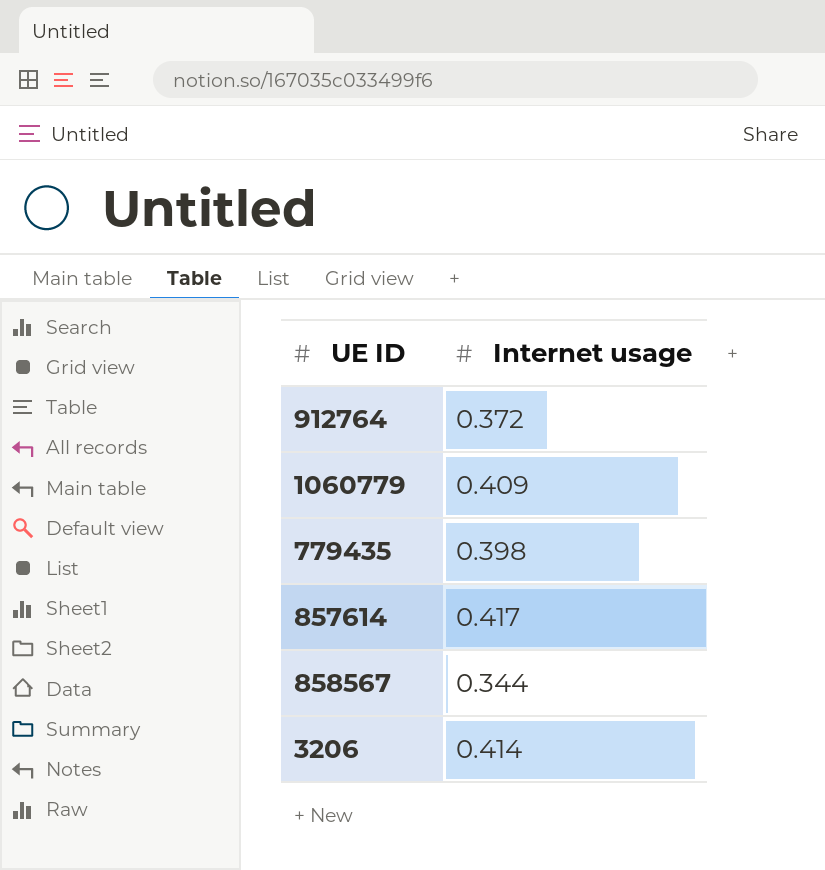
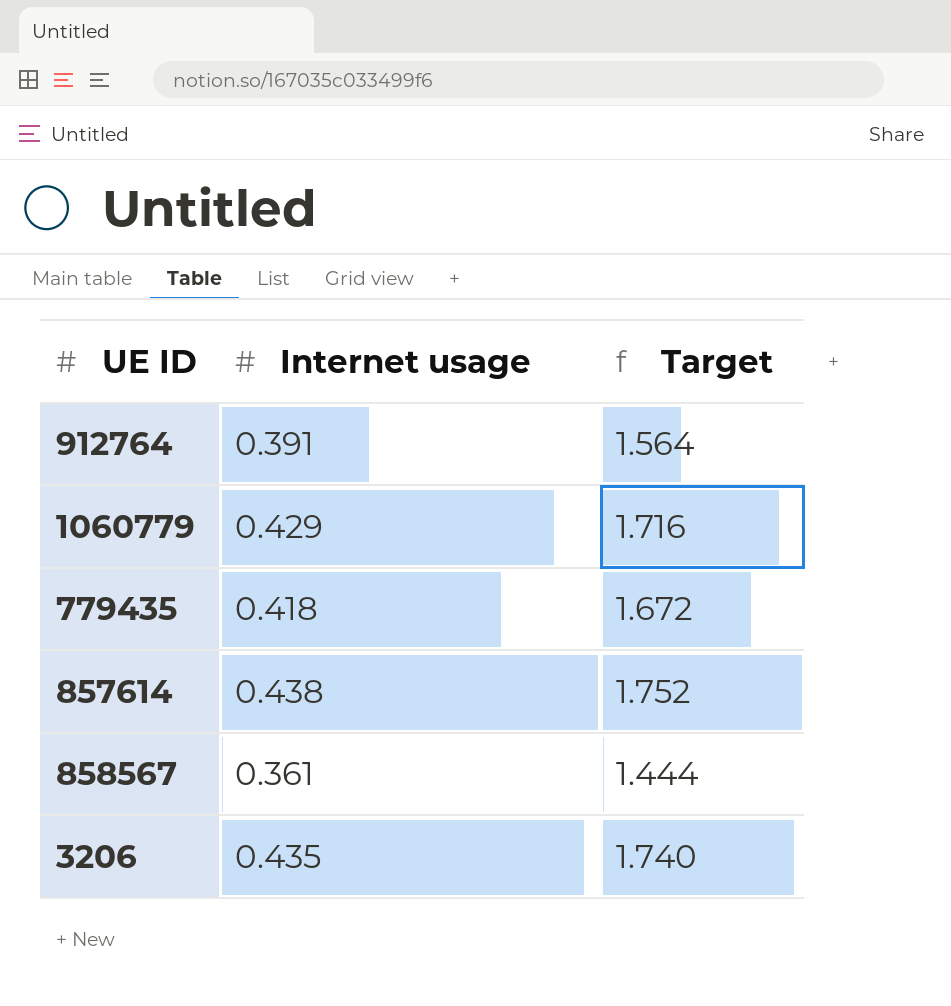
column Target | formula: none -> [Internet usage] * 4
912764 | Internet usage: 0.372 -> 0.391
1060779 | Internet usage: 0.409 -> 0.429
779435 | Internet usage: 0.398 -> 0.418
857614 | Internet usage: 0.417 -> 0.438
858567 | Internet usage: 0.344 -> 0.361
3206 | Internet usage: 0.414 -> 0.435

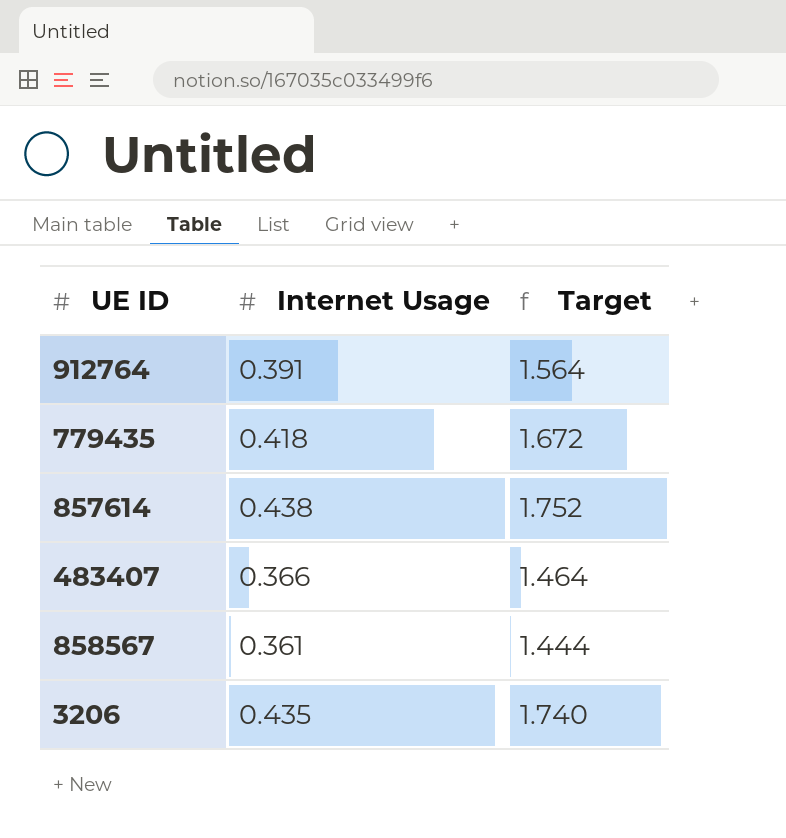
column name: Internet usage -> Internet Usage
row 1060779: 0.429 | 1.716 -> none
row 483407: none -> 0.366 | 1.464

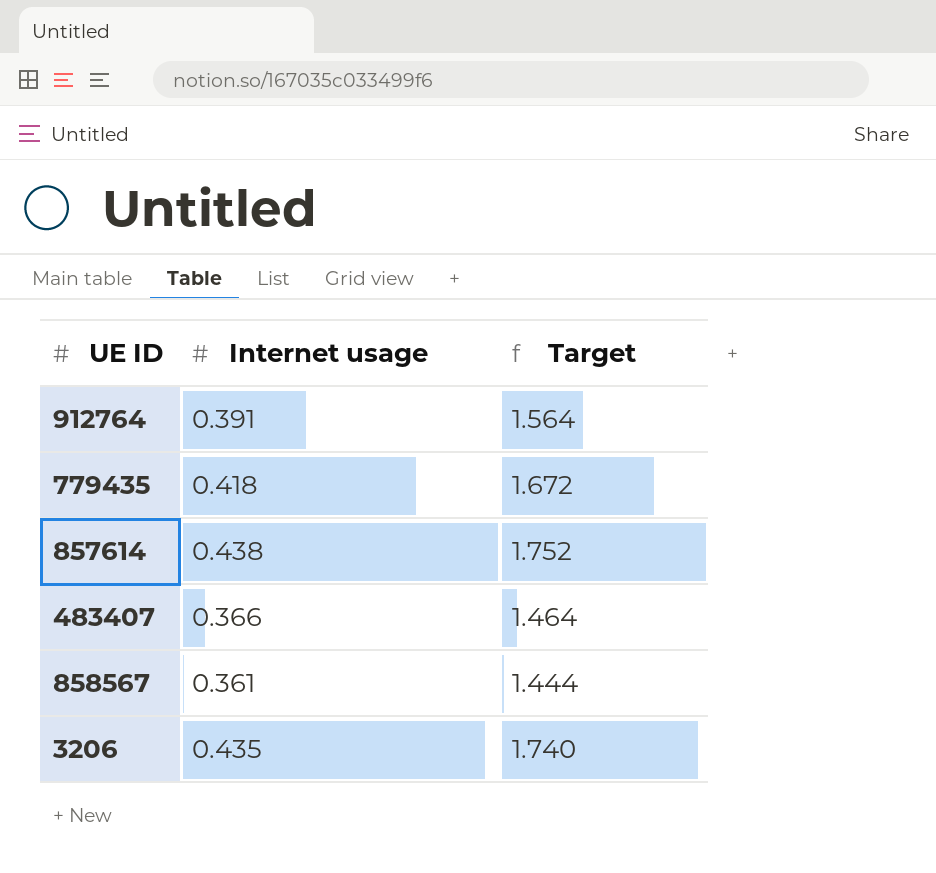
column name: Internet Usage -> Internet usage

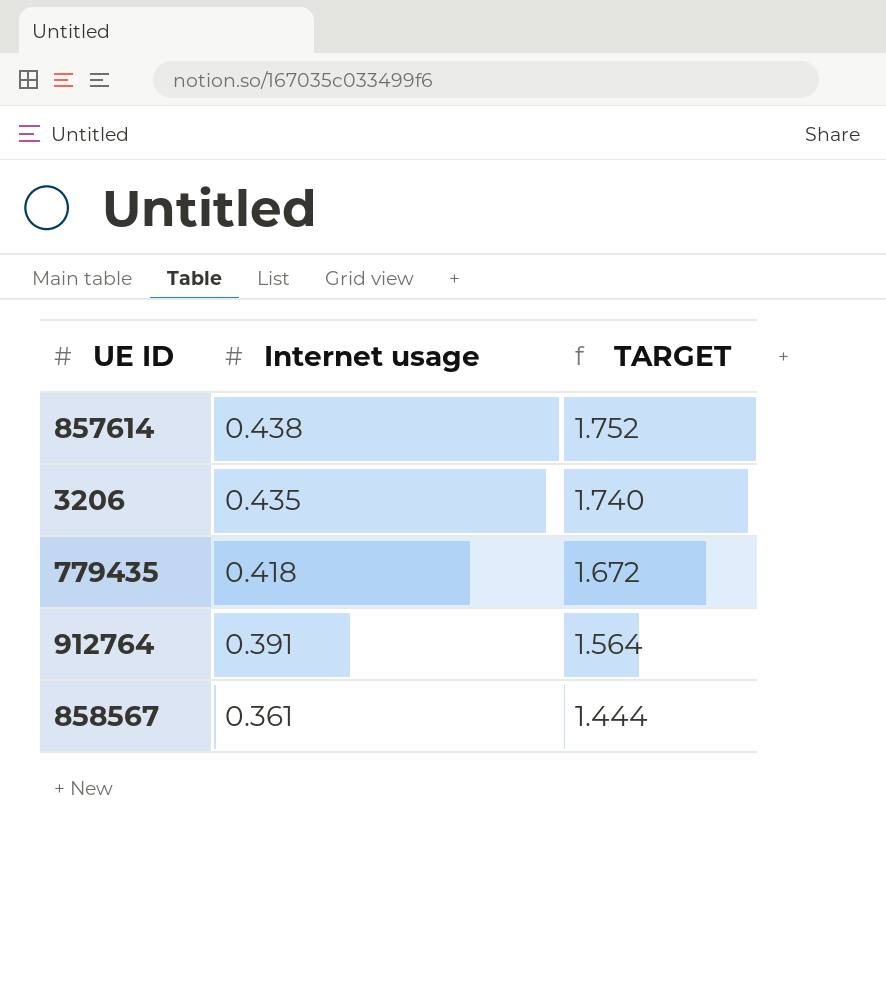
row order: none -> Internet usage descending
column name: Target -> TARGET
row 483407: 0.366 | 1.464 -> none

